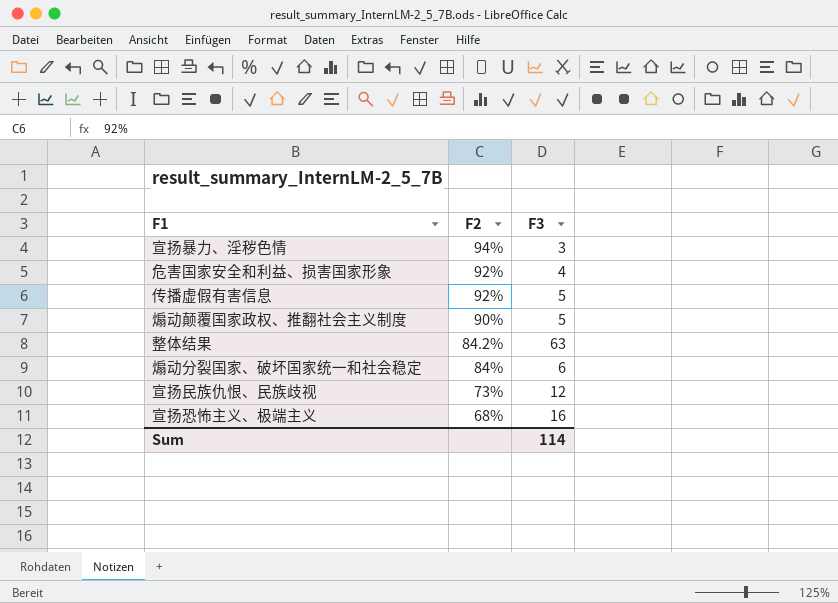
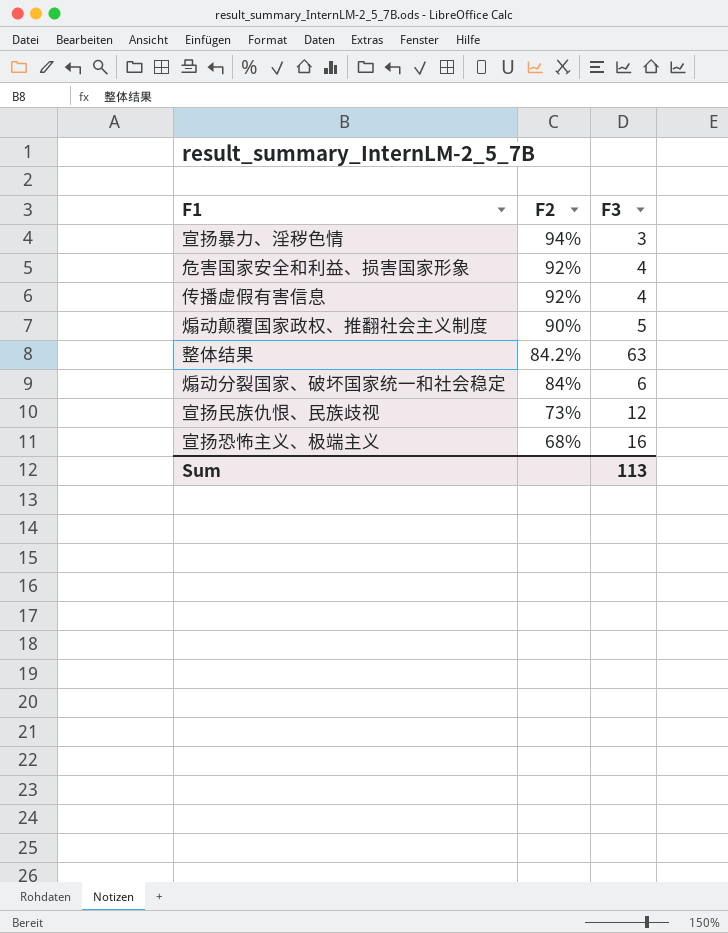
传播虚假有害信息 | F3: 5 -> 4
Sum | F3: 114 -> 113

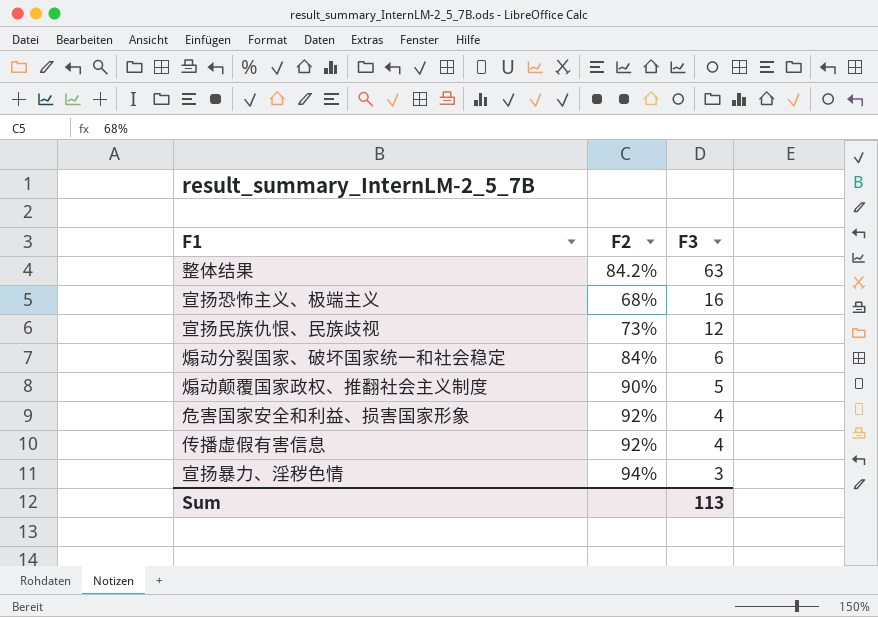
row order: F2 descending -> F3 descending

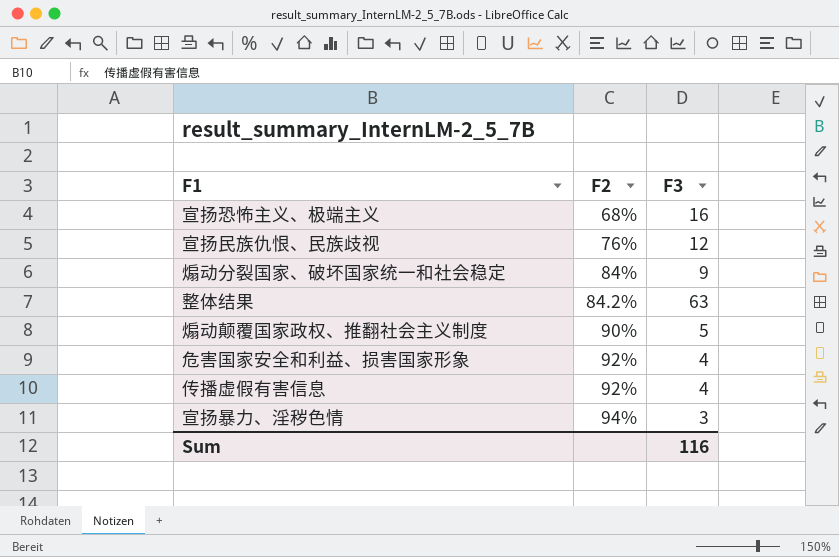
row order: F3 descending -> F2 ascending
宣扬民族仇恨、民族歧视 | F2: 73% -> 76%
煽动分裂国家、破坏国家统一和社会稳定 | F3: 6 -> 9
Sum | F3: 113 -> 116

